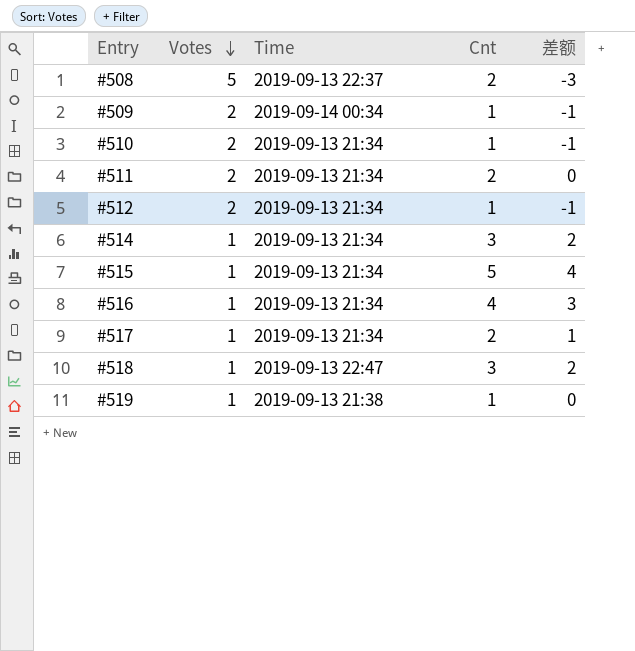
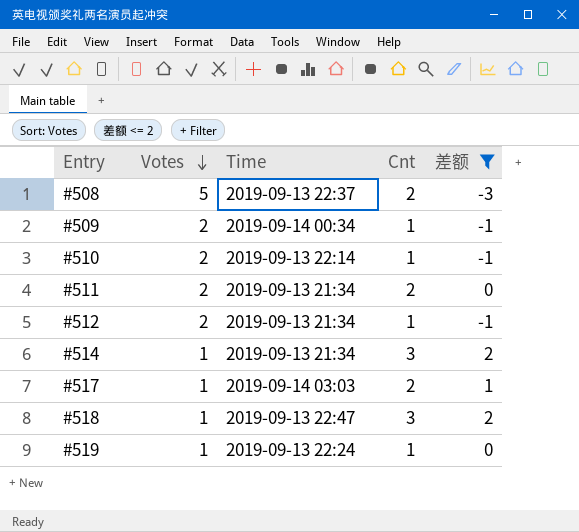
filter: none -> 差额 <= 2
#510 | Time: 2019-09-13 21:34 -> 2019-09-13 22:14
#517 | Time: 2019-09-13 21:34 -> 2019-09-14 03:03
#519 | Time: 2019-09-13 21:38 -> 2019-09-13 22:24

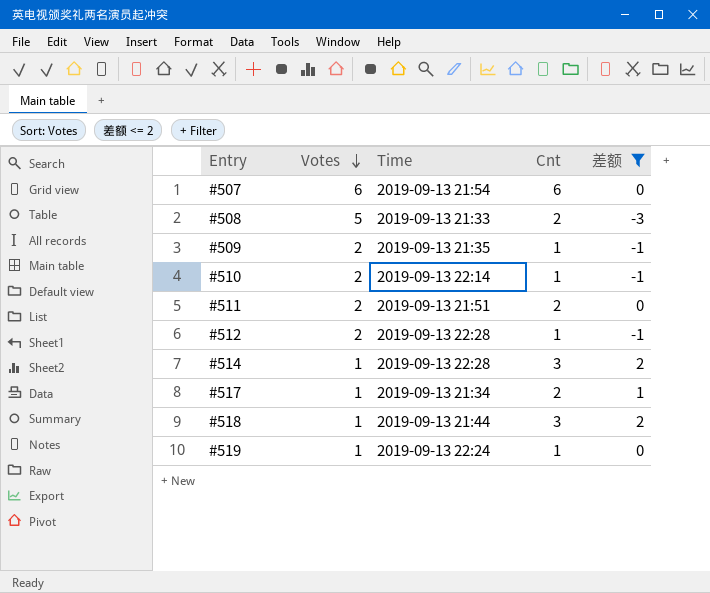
row #507: none -> 6 | 2019-09-13 21:54 | 6 | 0
#508 | Time: 2019-09-13 22:37 -> 2019-09-13 21:33
#509 | Time: 2019-09-14 00:34 -> 2019-09-13 21:35
#511 | Time: 2019-09-13 21:34 -> 2019-09-13 21:51
#512 | Time: 2019-09-13 21:34 -> 2019-09-13 22:28
#514 | Time: 2019-09-13 21:34 -> 2019-09-13 22:28
#517 | Time: 2019-09-14 03:03 -> 2019-09-13 21:34
#518 | Time: 2019-09-13 22:47 -> 2019-09-13 21:44

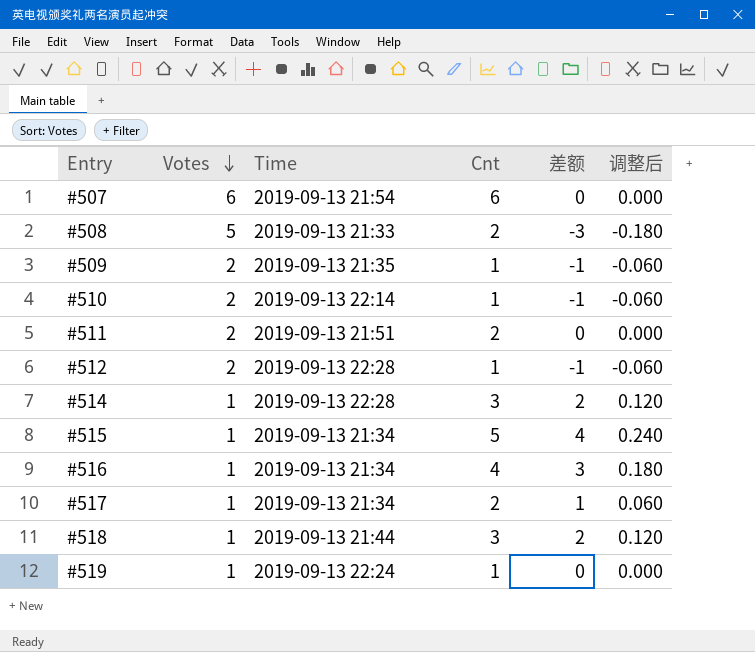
filter: 差额 <= 2 -> none
column 调整后 | formula: none -> [差额] * 0.06

